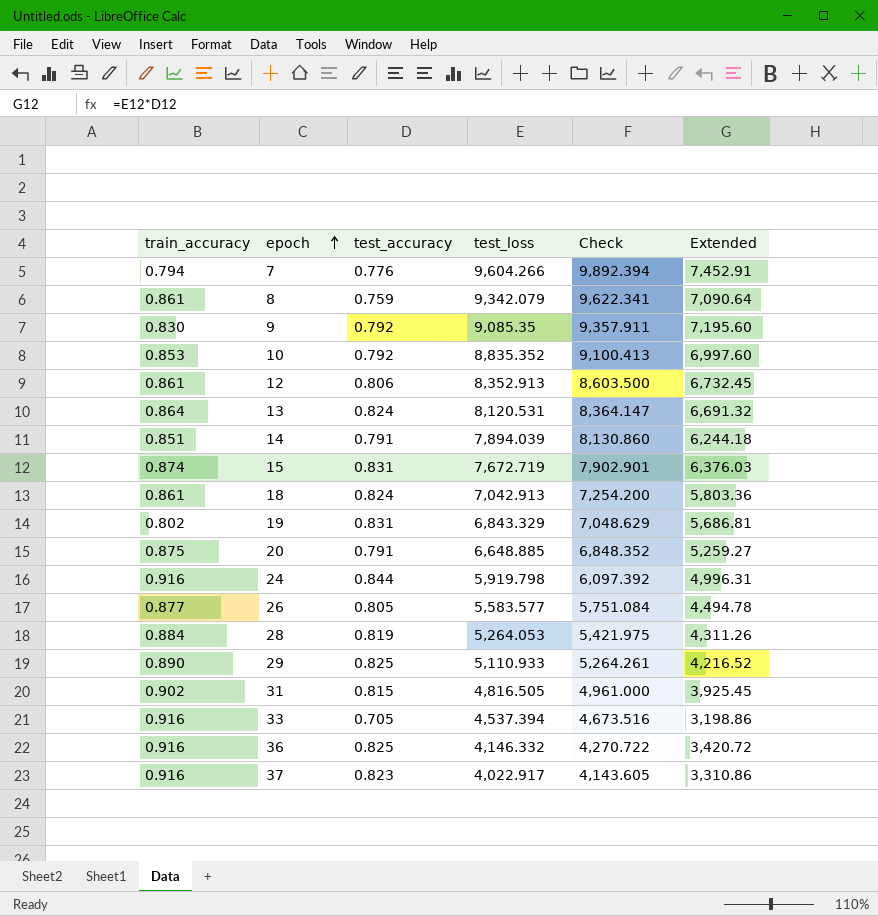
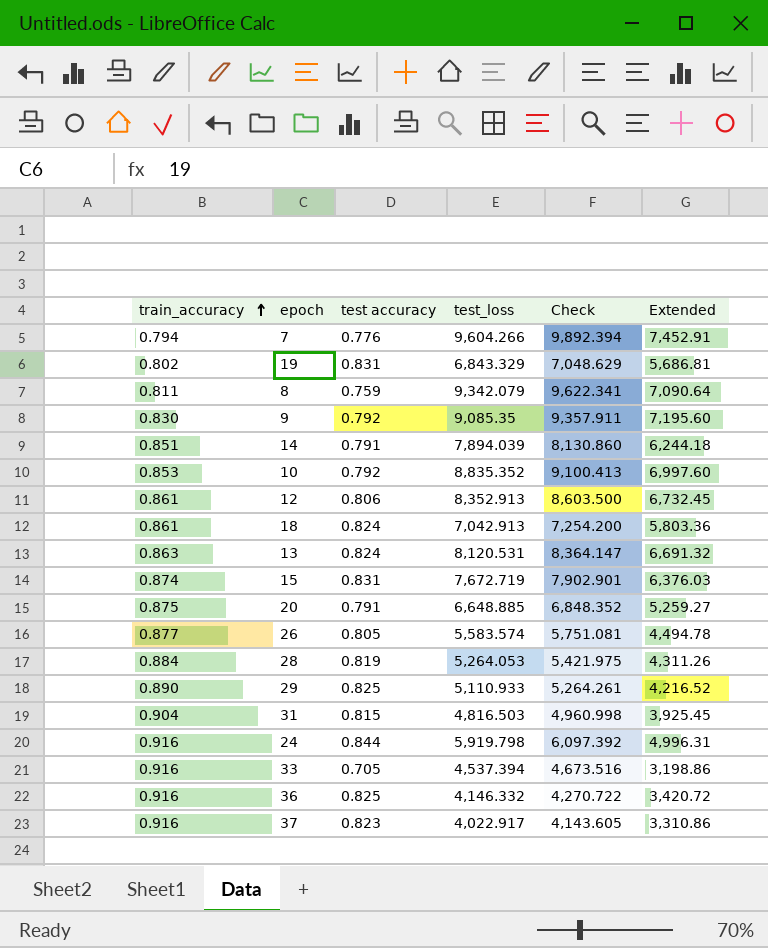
row order: epoch ascending -> train_accuracy ascending
column name: test_accuracy -> test accuracy
8 | train_accuracy: 0.861 -> 0.811
13 | train_accuracy: 0.864 -> 0.863
26 | test_loss: 5,583.577 -> 5,583.574
26 | Check: 5,751.084 -> 5,751.081
31 | train_accuracy: 0.902 -> 0.904
31 | test_loss: 4,816.505 -> 4,816.503
31 | Check: 4,961.000 -> 4,960.998

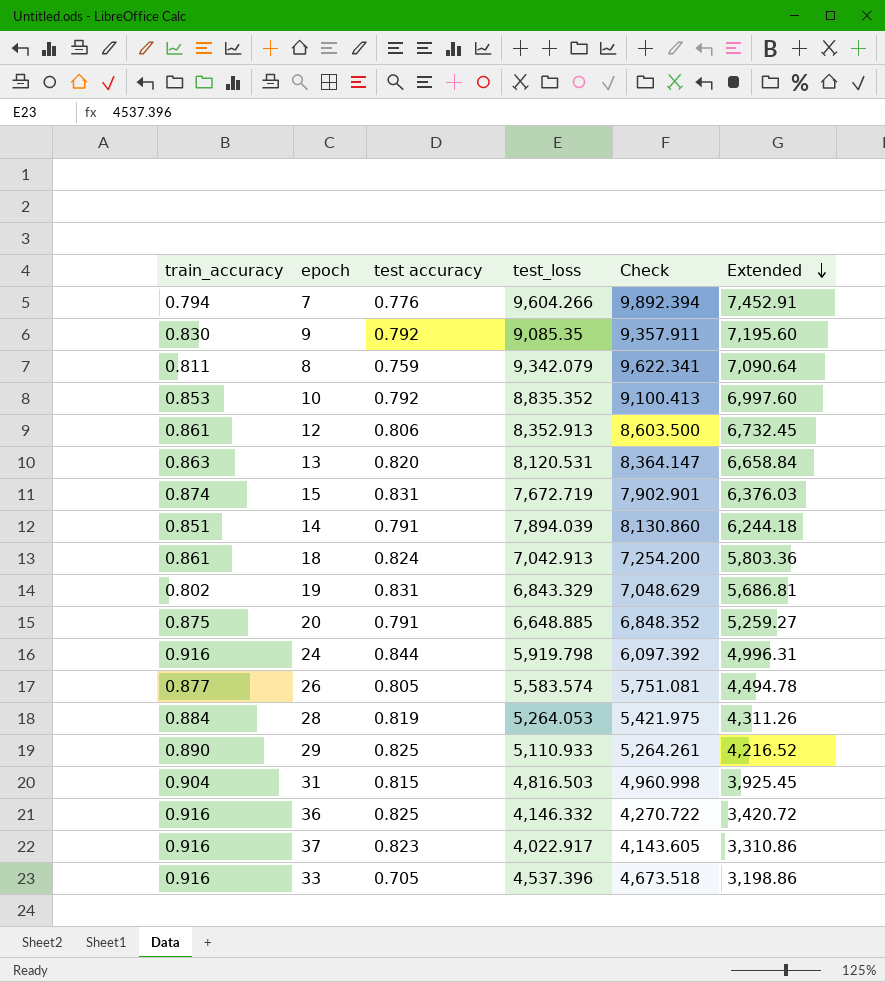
row order: train_accuracy ascending -> Extended descending
13 | test accuracy: 0.824 -> 0.820
13 | Extended: 6,691.32 -> 6,658.84
33 | test_loss: 4,537.394 -> 4,537.396
33 | Check: 4,673.516 -> 4,673.518

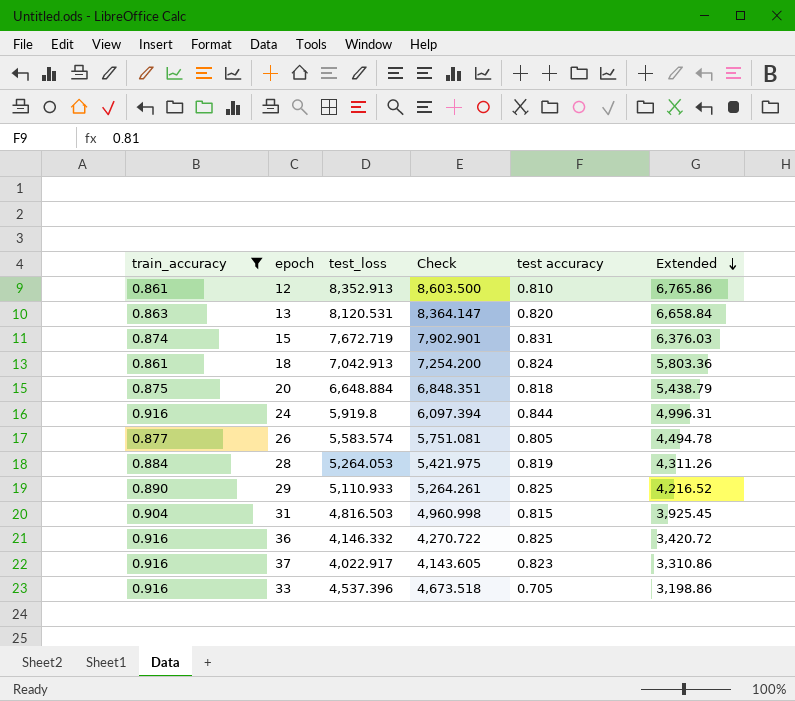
filter: none -> train_accuracy >= 0.861
column test accuracy | position: 3 -> 5
12 | test accuracy: 0.806 -> 0.810
12 | Extended: 6,732.45 -> 6,765.86
20 | test_loss: 6,648.885 -> 6,648.884
20 | Check: 6,848.352 -> 6,848.351
20 | test accuracy: 0.791 -> 0.818
20 | Extended: 5,259.27 -> 5,438.79
24 | test_loss: 5,919.798 -> 5,919.8
24 | Check: 6,097.392 -> 6,097.394

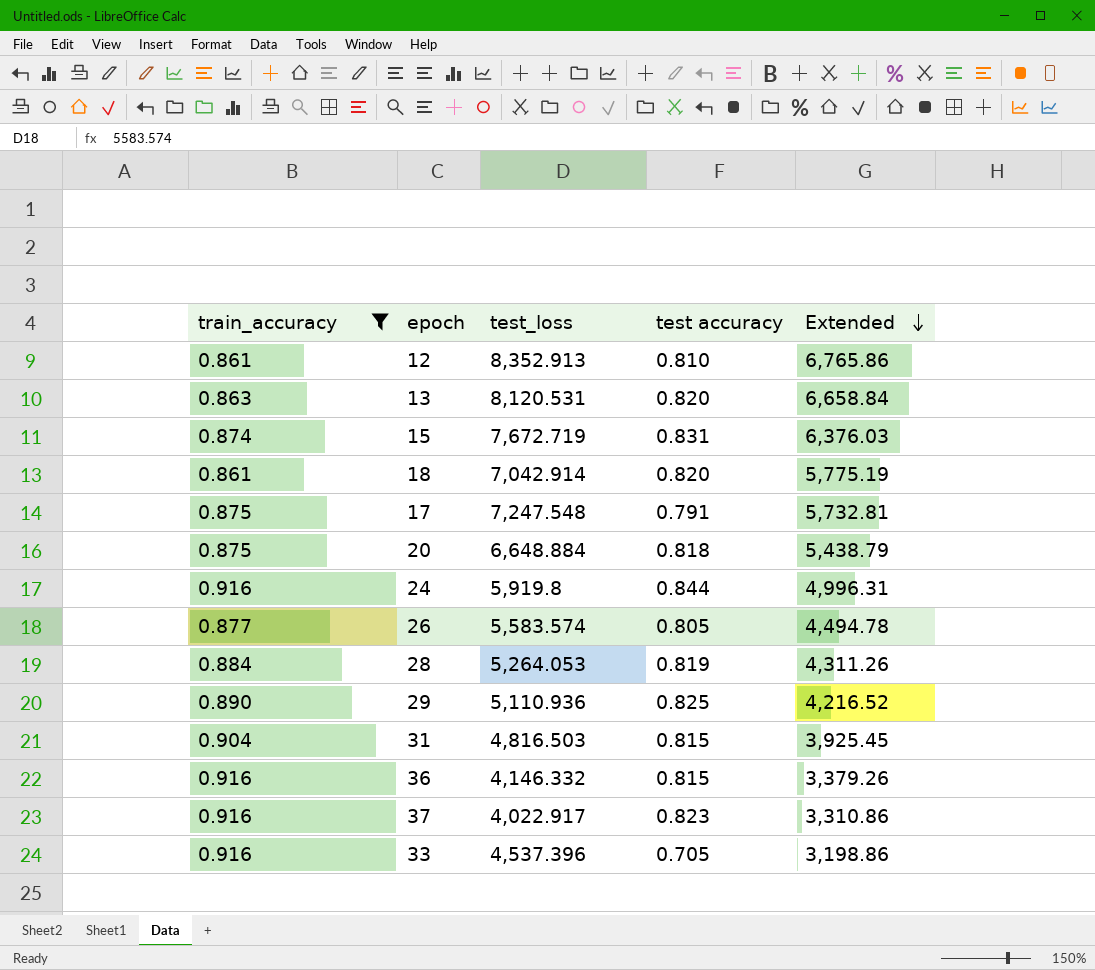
column Check | formula: [test_loss] * 1.03 -> none
18 | test_loss: 7,042.913 -> 7,042.914
18 | test accuracy: 0.824 -> 0.820
18 | Extended: 5,803.36 -> 5,775.19
row 17: none -> 0.875 | 7,247.548 | 0.791 | 5,732.81
29 | test_loss: 5,110.933 -> 5,110.936
36 | test accuracy: 0.825 -> 0.815
36 | Extended: 3,420.72 -> 3,379.26

